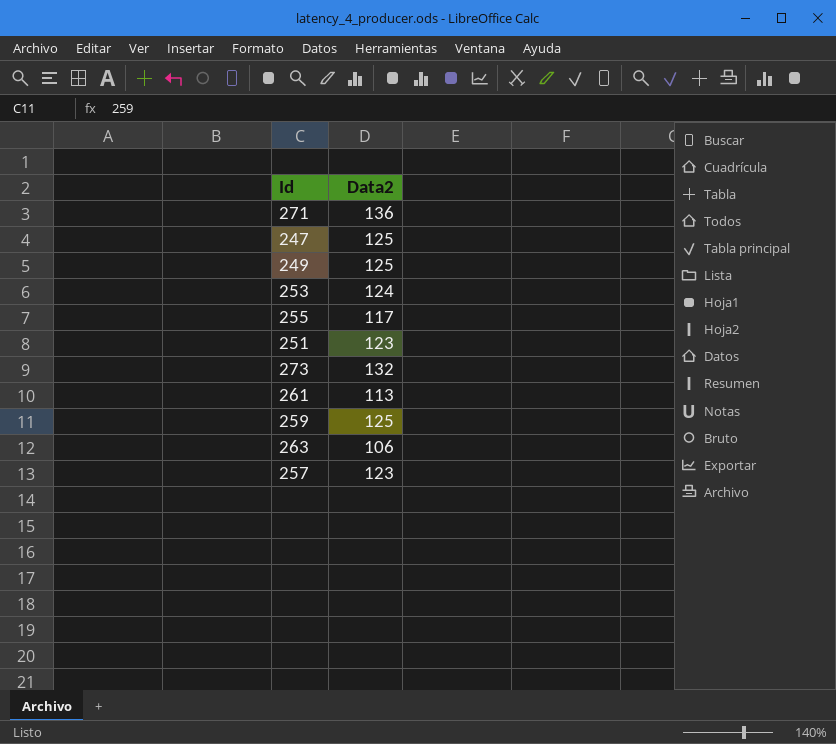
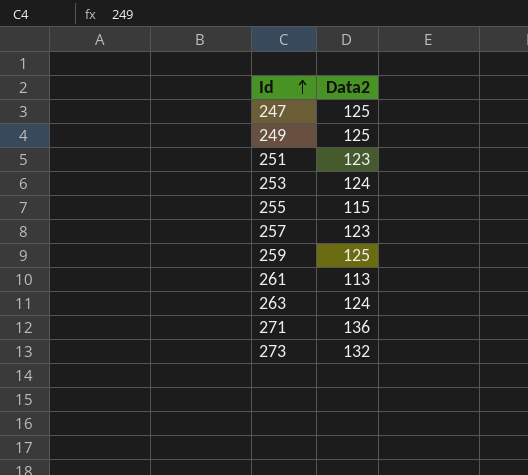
row order: none -> Id ascending
255 | Data2: 117 -> 115
263 | Data2: 106 -> 124

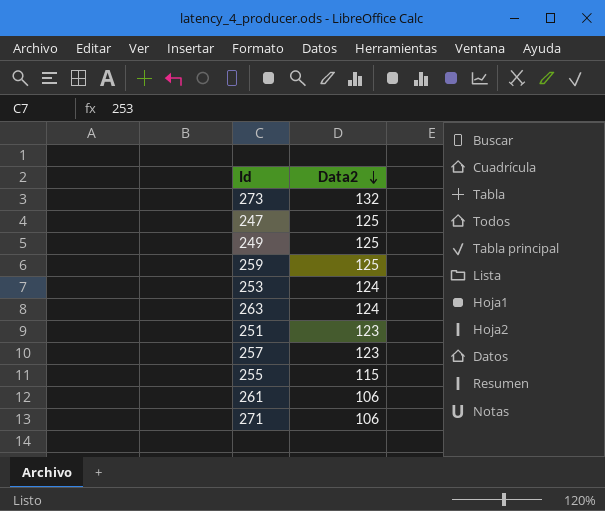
row order: Id ascending -> Data2 descending
261 | Data2: 113 -> 106
271 | Data2: 136 -> 106

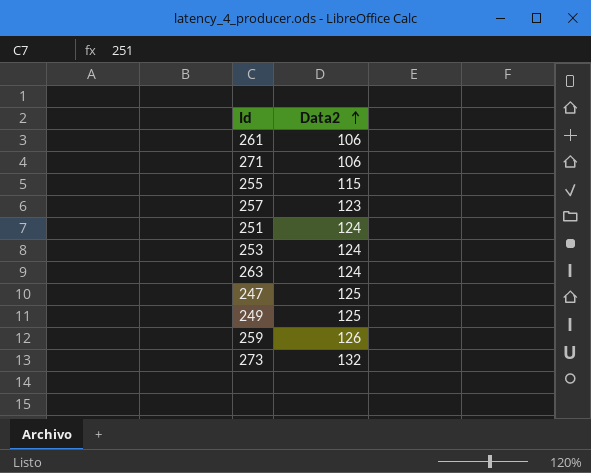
row order: Data2 descending -> Data2 ascending
251 | Data2: 123 -> 124
259 | Data2: 125 -> 126

